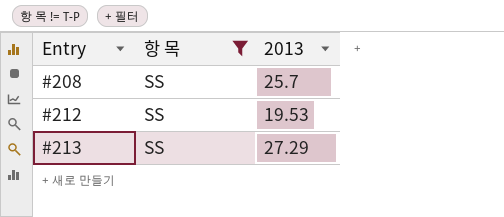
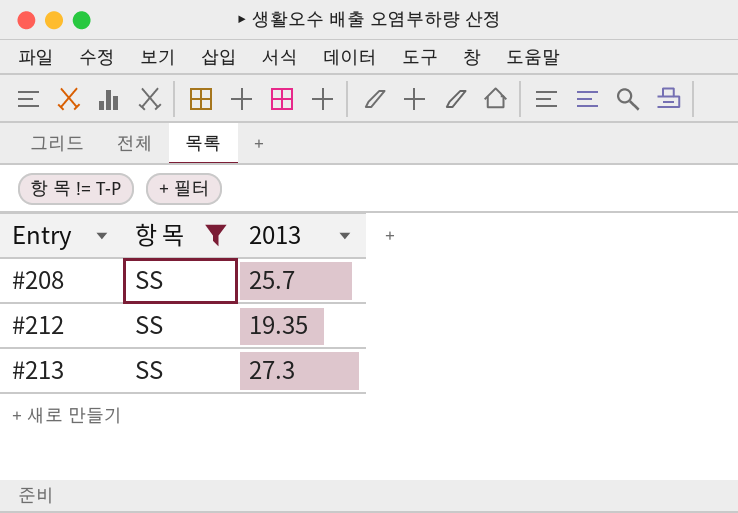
#212 | 2013: 19.53 -> 19.35
#213 | 2013: 27.29 -> 27.3

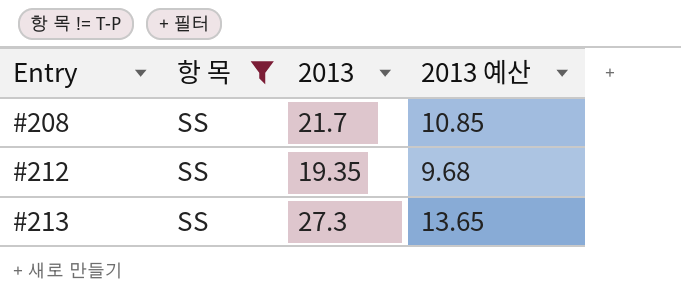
column 2013 예산 | formula: none -> [2013] * 0.5
#208 | 2013: 25.7 -> 21.7

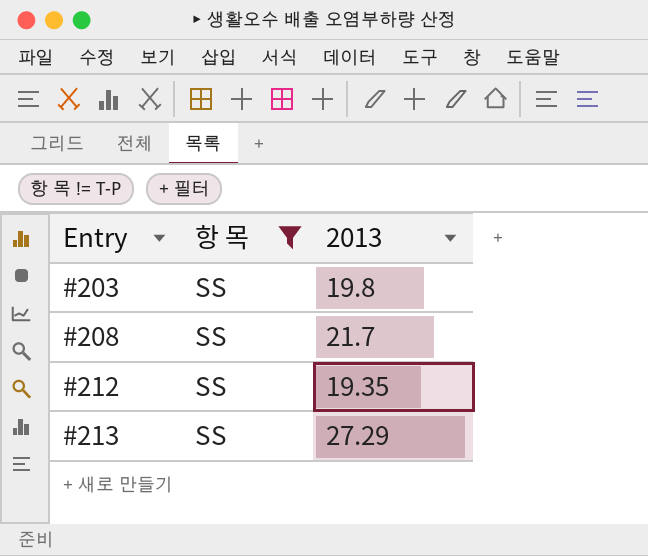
column 2013 예산 | formula: [2013] * 0.5 -> none
row #203: none -> SS | 19.8
#213 | 2013: 27.3 -> 27.29

